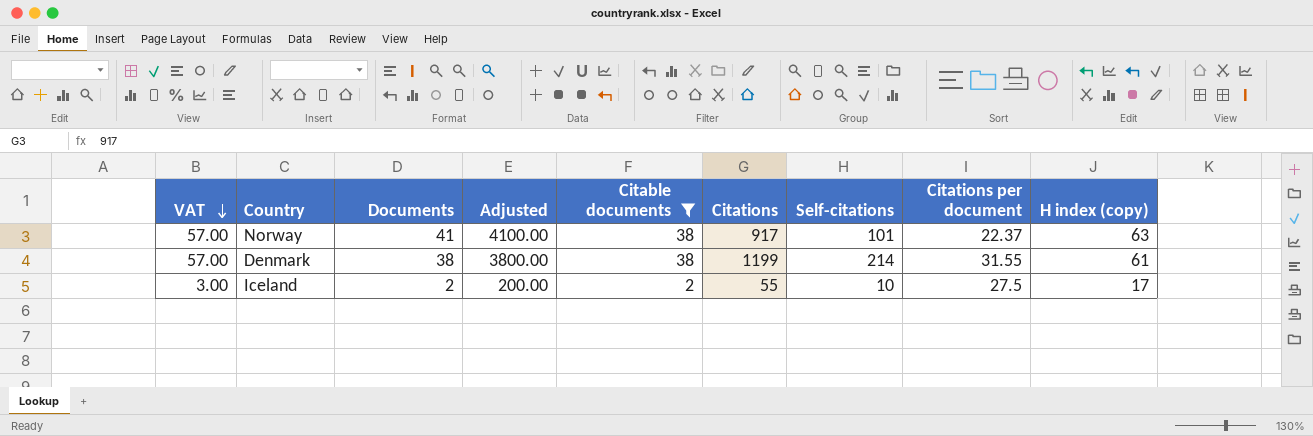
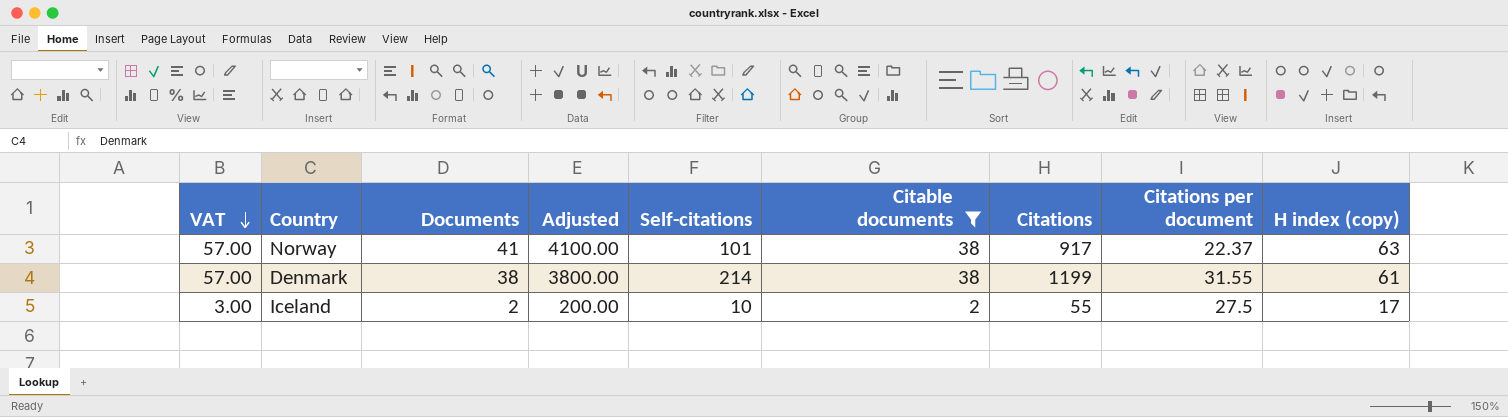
column Self-citations | position: 7 -> 5

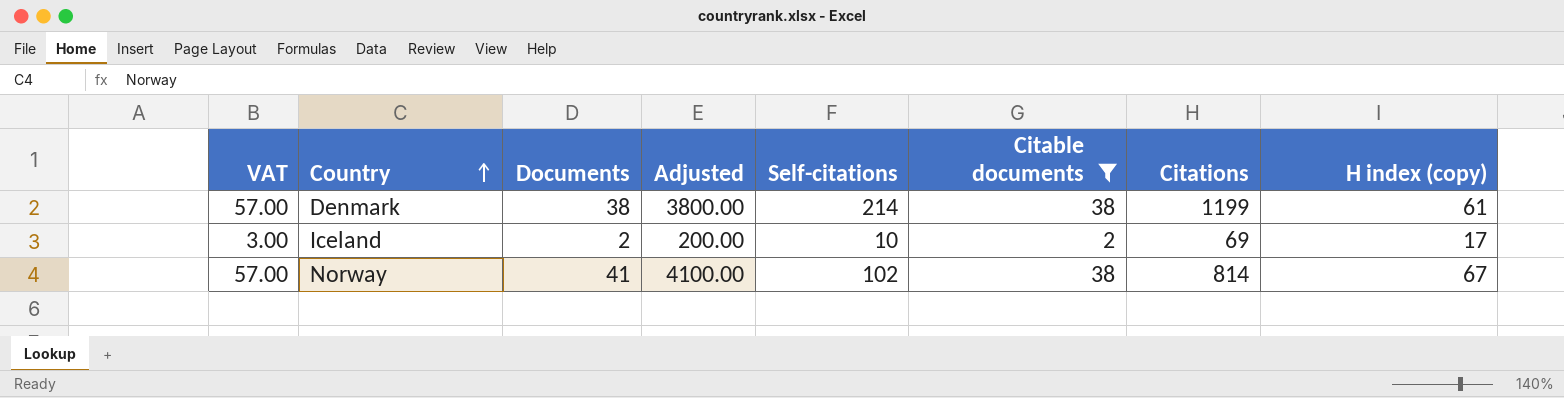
row order: VAT descending -> Country ascending
column Citations per document | formula: [Citations] / [Documents] -> none
Iceland | Citations: 55 -> 69
Norway | Self-citations: 101 -> 102
Norway | Citations: 917 -> 814
Norway | H index (copy): 63 -> 67

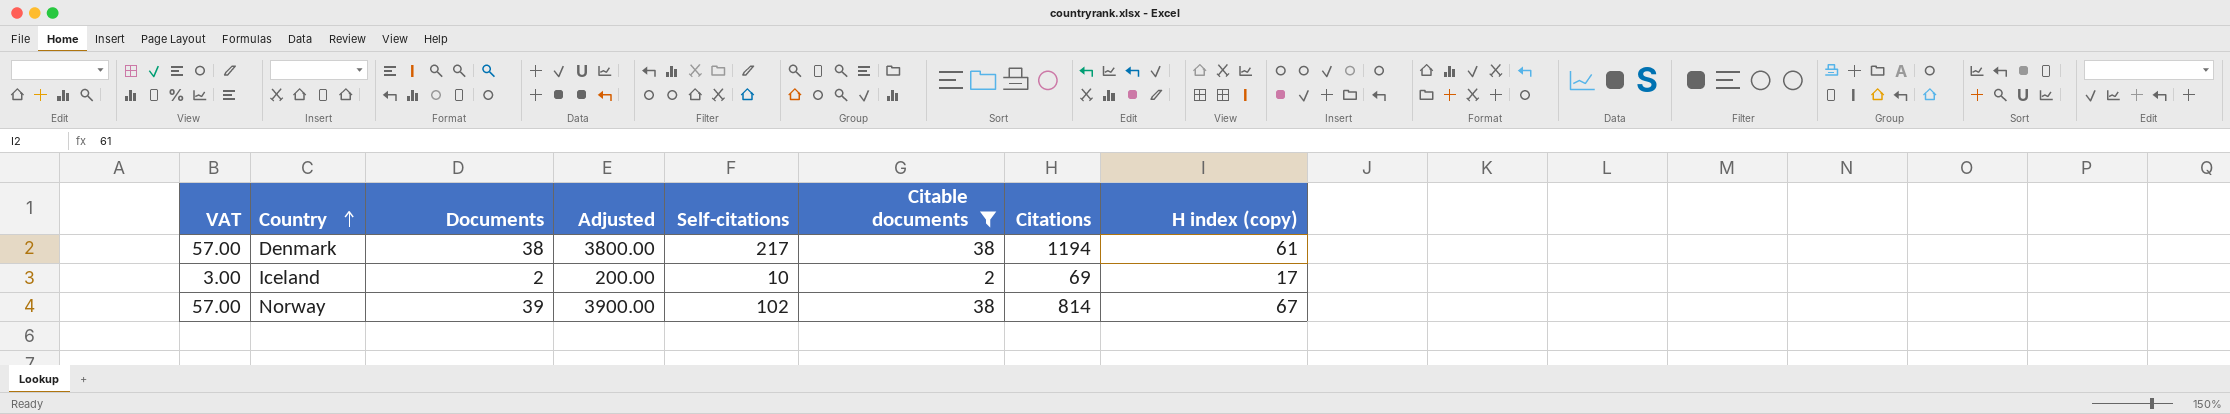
Denmark | Self-citations: 214 -> 217
Denmark | Citations: 1199 -> 1194
Norway | Documents: 41 -> 39
Norway | Adjusted: 4100.00 -> 3900.00

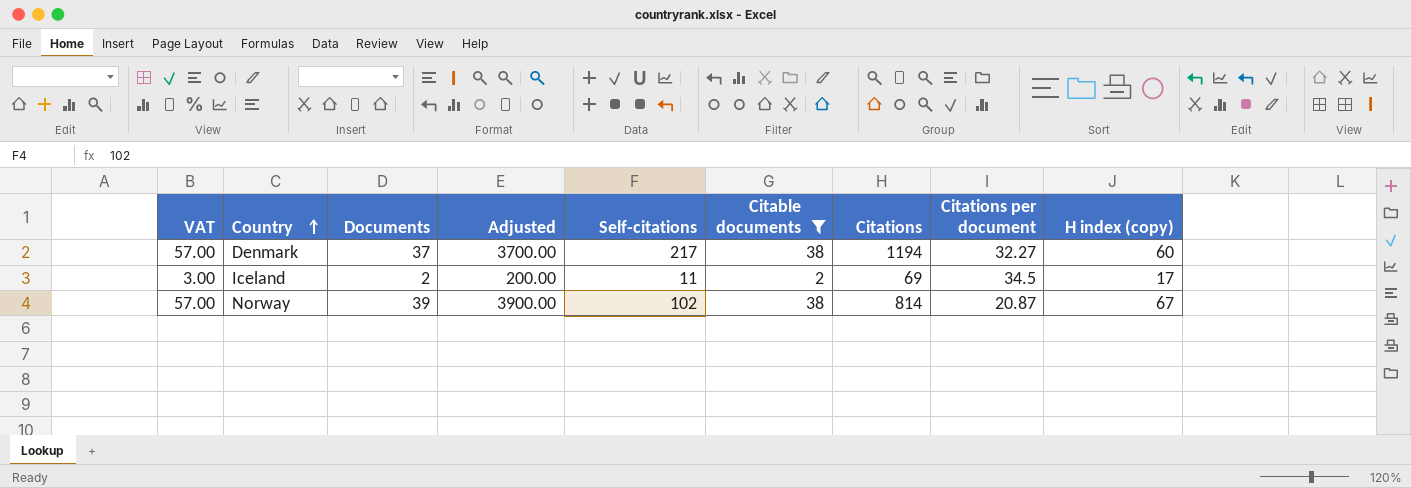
column Citations per document | formula: none -> [Citations] / [Documents]
Denmark | Documents: 38 -> 37
Denmark | Adjusted: 3800.00 -> 3700.00
Denmark | H index (copy): 61 -> 60
Iceland | Self-citations: 10 -> 11

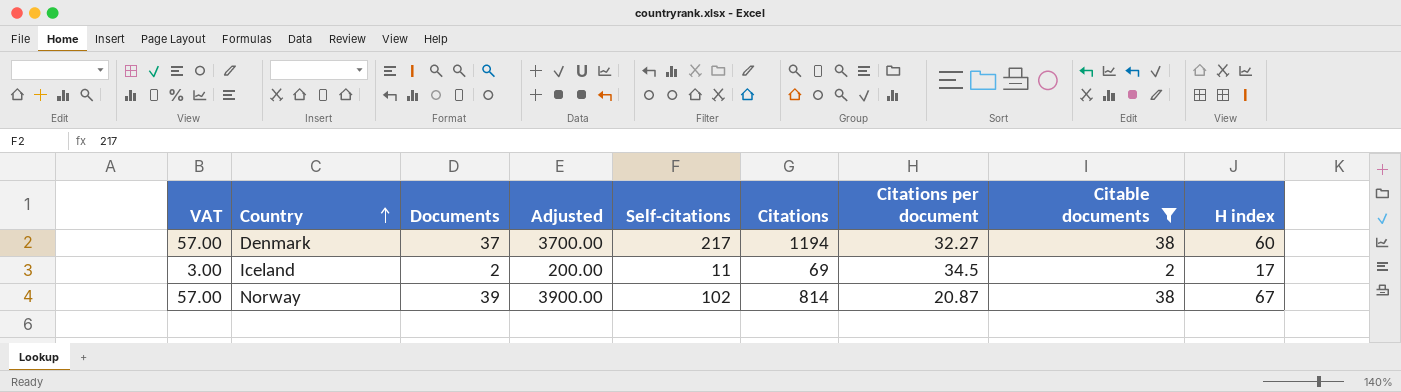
column Citable documents | position: 6 -> 8
column name: H index (copy) -> H index

